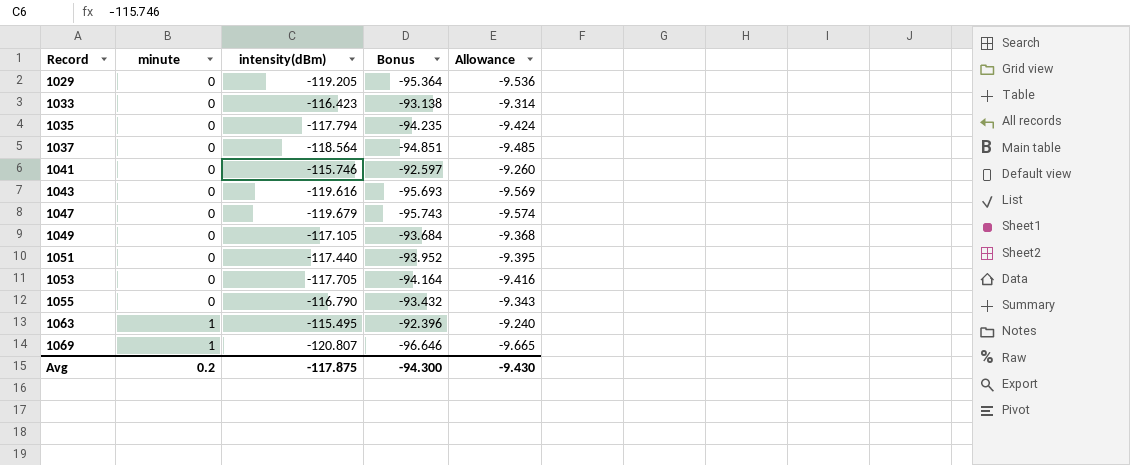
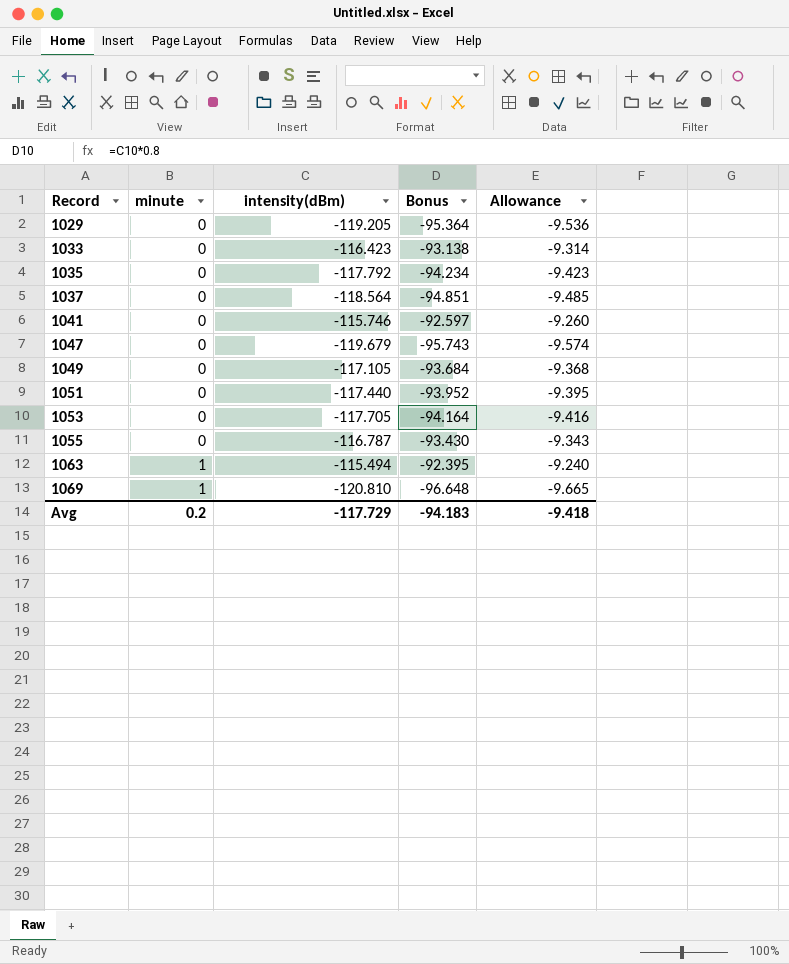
row 1043: 0 | -119.616 | -95.693 | -9.569 -> none
1035 | intensity(dBm): -117.794 -> -117.792
1035 | Bonus: -94.235 -> -94.234
1035 | Allowance: -9.424 -> -9.423
1055 | intensity(dBm): -116.790 -> -116.787
1055 | Bonus: -93.432 -> -93.430
1063 | intensity(dBm): -115.495 -> -115.494
1063 | Bonus: -92.396 -> -92.395
1069 | intensity(dBm): -120.807 -> -120.810
1069 | Bonus: -96.646 -> -96.648
Avg | intensity(dBm): -117.875 -> -117.729
Avg | Bonus: -94.300 -> -94.183
Avg | Allowance: -9.430 -> -9.418

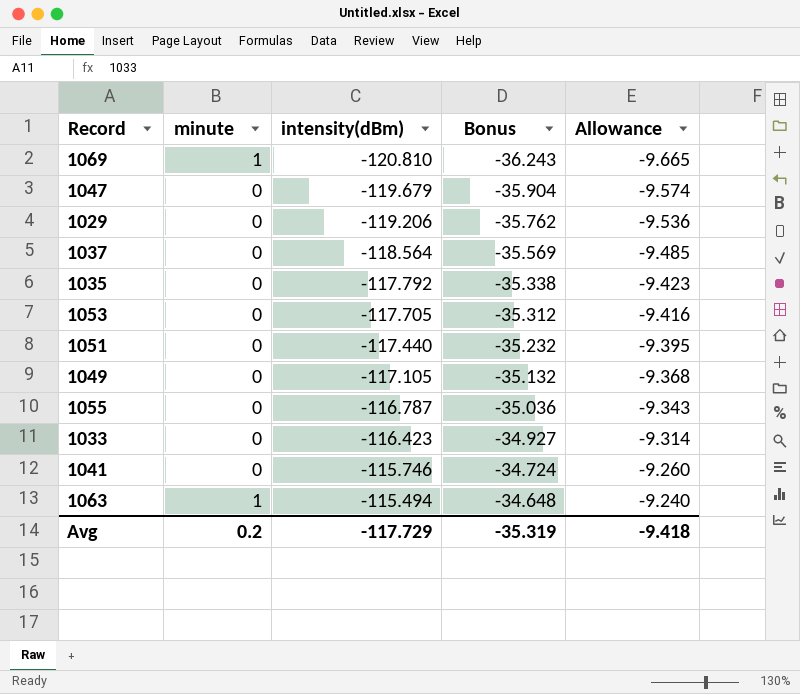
row order: Record ascending -> intensity(dBm) ascending
column Bonus | formula: [intensity(dBm)] * 0.8 -> [intensity(dBm)] * 0.3
1029 | intensity(dBm): -119.205 -> -119.206
Avg | Bonus: -94.183 -> -35.319

